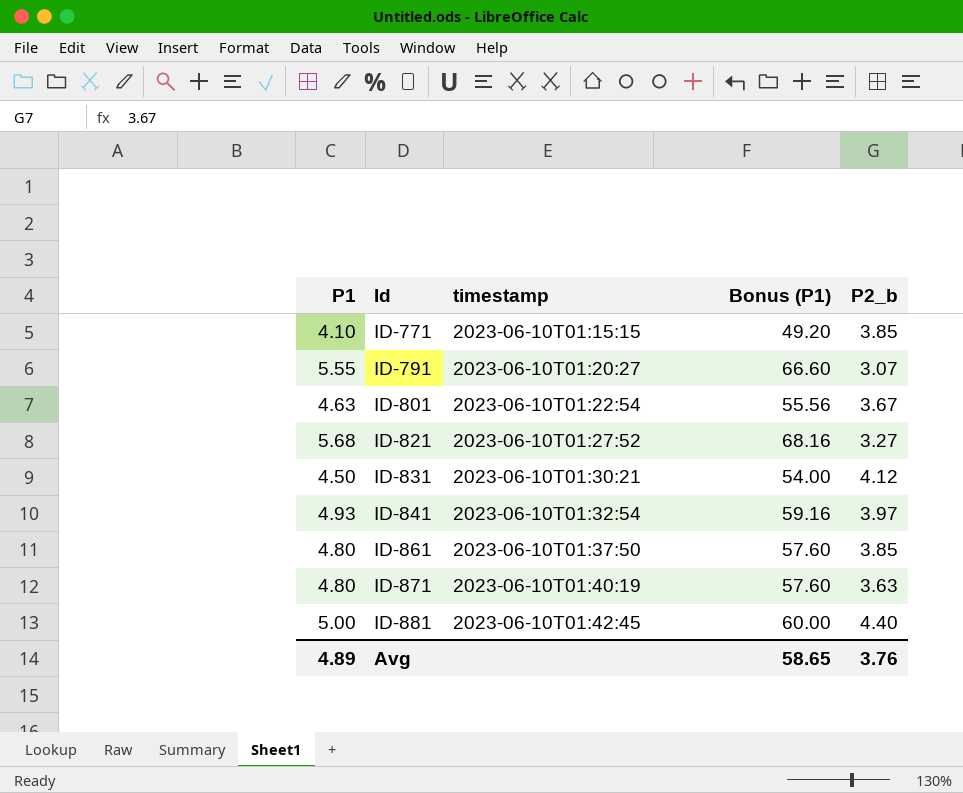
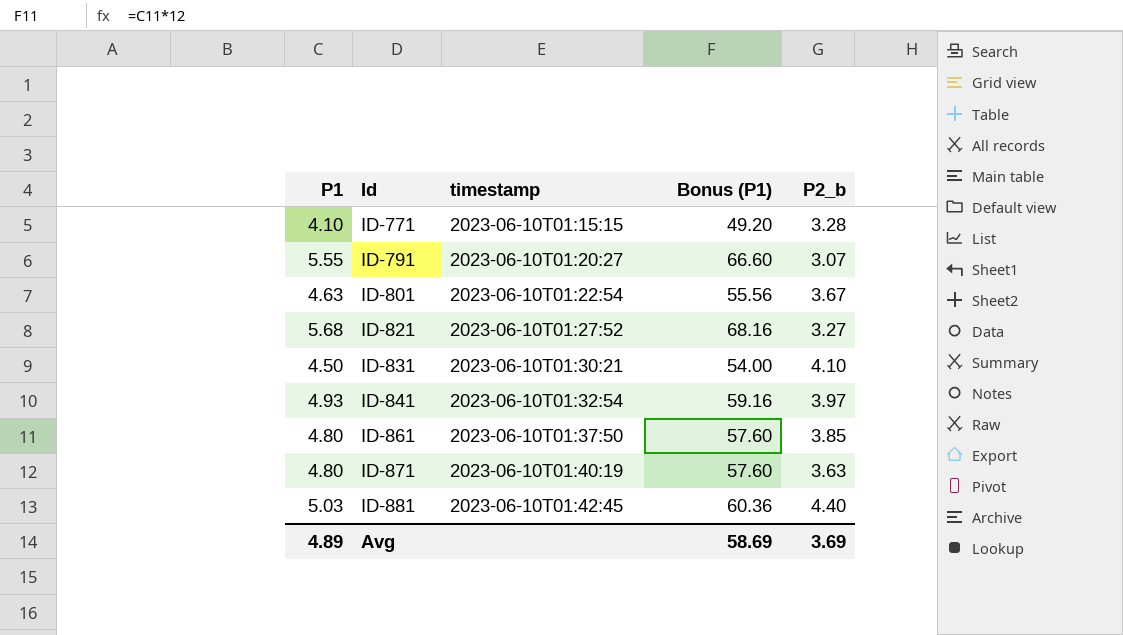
ID-771 | P2_b: 3.85 -> 3.28
ID-831 | P2_b: 4.12 -> 4.10
ID-881 | P1: 5.00 -> 5.03
ID-881 | Bonus (P1): 60.00 -> 60.36
Avg | Bonus (P1): 58.65 -> 58.69
Avg | P2_b: 3.76 -> 3.69

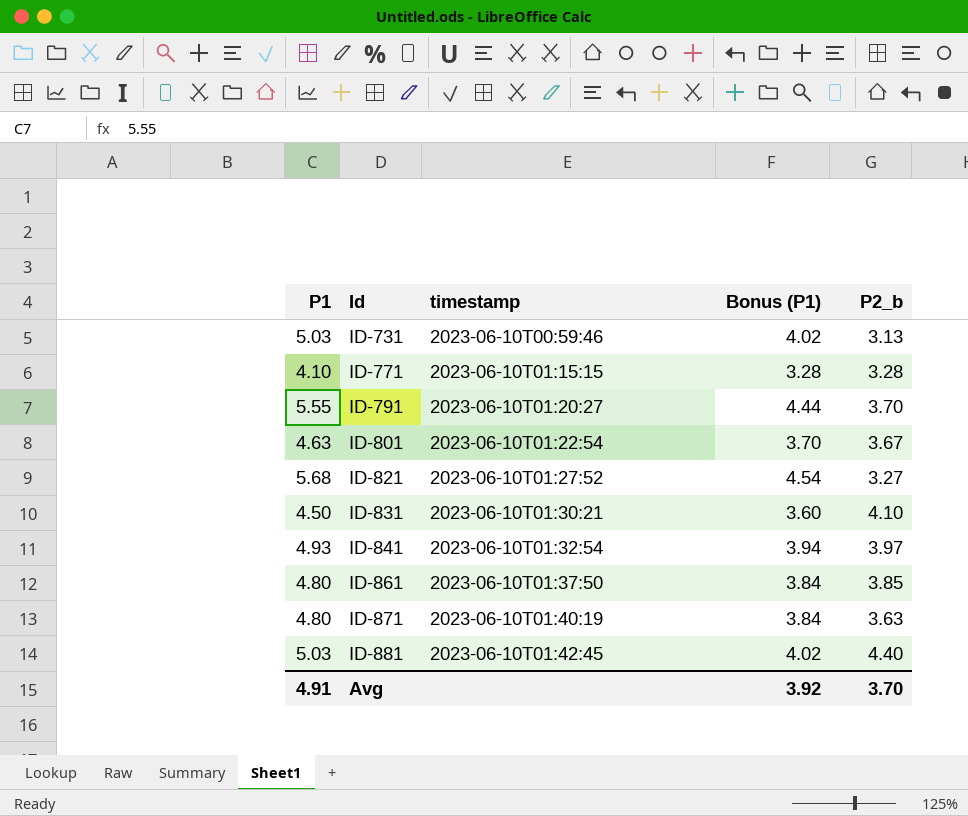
column Bonus (P1) | formula: [P1] * 12 -> [P1] * 0.8
row ID-731: none -> 5.03 | 2023-06-10T00:59:46 | 4.02 | 3.13
ID-791 | P2_b: 3.07 -> 3.70
Avg | P1: 4.89 -> 4.91
Avg | Bonus (P1): 58.69 -> 3.92
Avg | P2_b: 3.69 -> 3.70

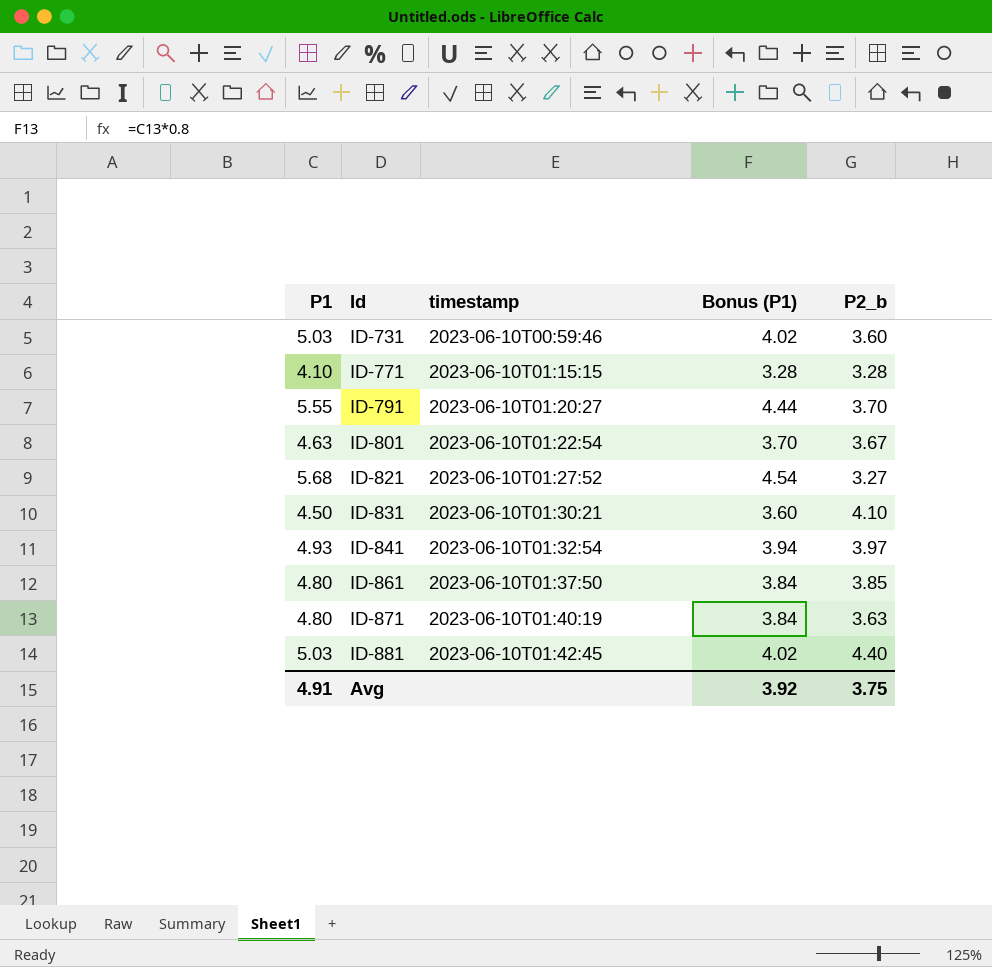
ID-731 | P2_b: 3.13 -> 3.60
Avg | P2_b: 3.70 -> 3.75

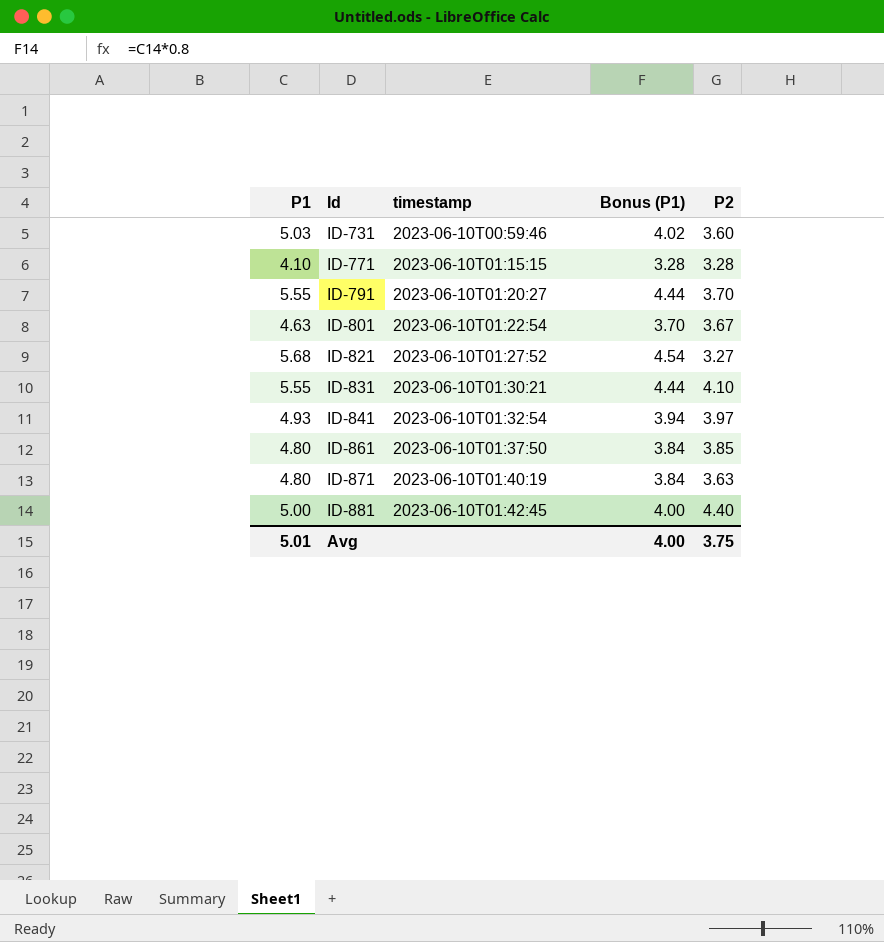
column name: P2_b -> P2
ID-831 | P1: 4.50 -> 5.55
ID-831 | Bonus (P1): 3.60 -> 4.44
ID-881 | P1: 5.03 -> 5.00
ID-881 | Bonus (P1): 4.02 -> 4.00
Avg | P1: 4.91 -> 5.01
Avg | Bonus (P1): 3.92 -> 4.00

